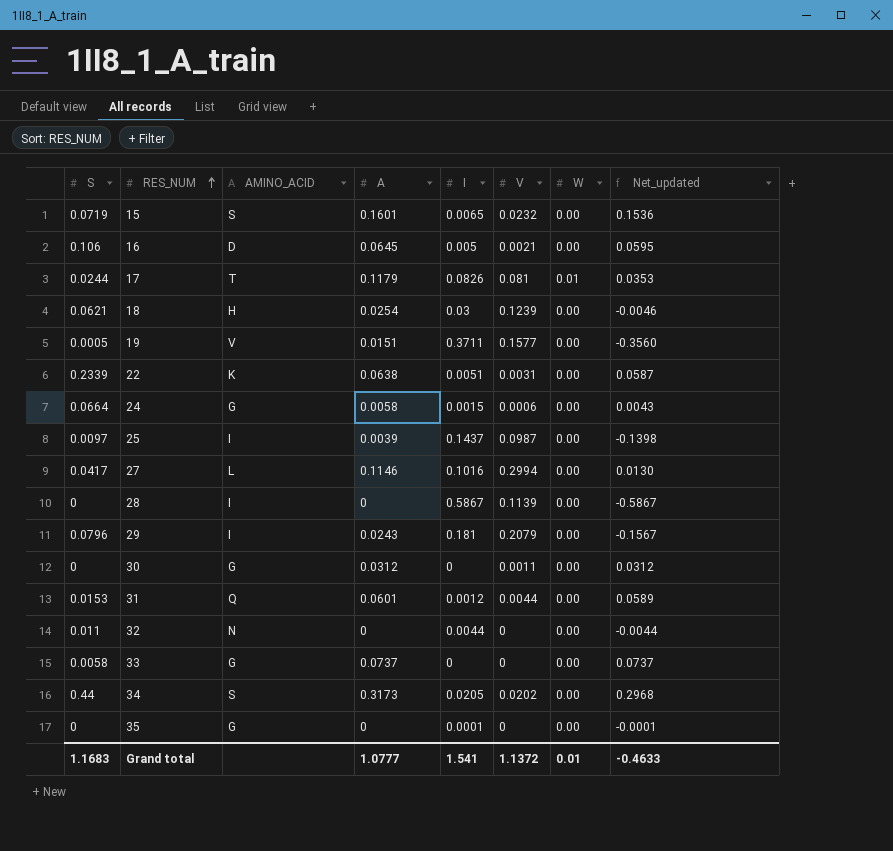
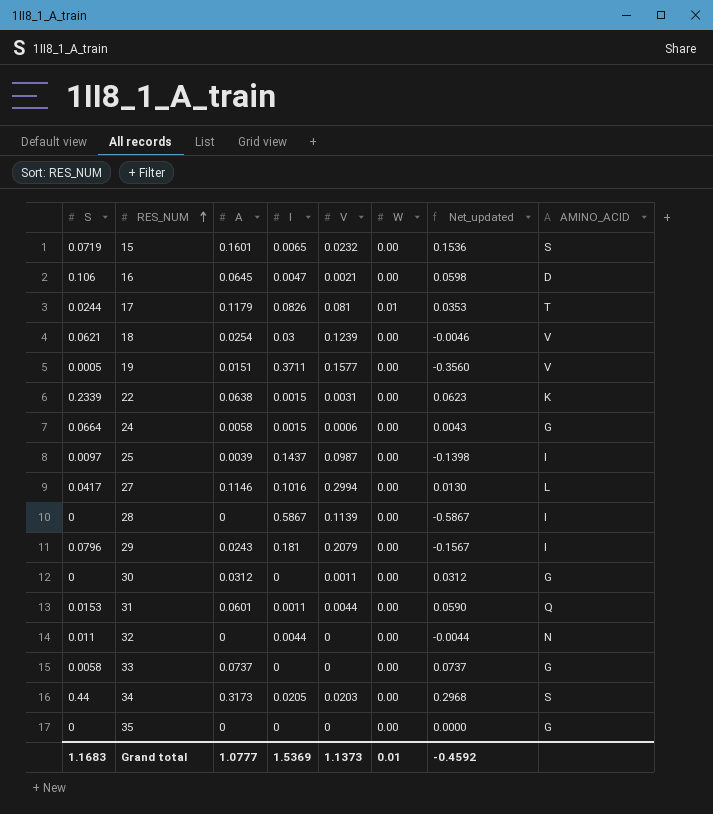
column AMINO_ACID | position: 3 -> 8
16 | I: 0.005 -> 0.0047
16 | Net_updated: 0.0595 -> 0.0598
18 | AMINO_ACID: H -> V
22 | I: 0.0051 -> 0.0015
22 | Net_updated: 0.0587 -> 0.0623
31 | I: 0.0012 -> 0.0011
31 | Net_updated: 0.0589 -> 0.0590
34 | V: 0.0202 -> 0.0203
35 | I: 0.0001 -> 0
35 | Net_updated: -0.0001 -> 0.0000
Grand total | I: 1.541 -> 1.5369
Grand total | V: 1.1372 -> 1.1373
Grand total | Net_updated: -0.4633 -> -0.4592

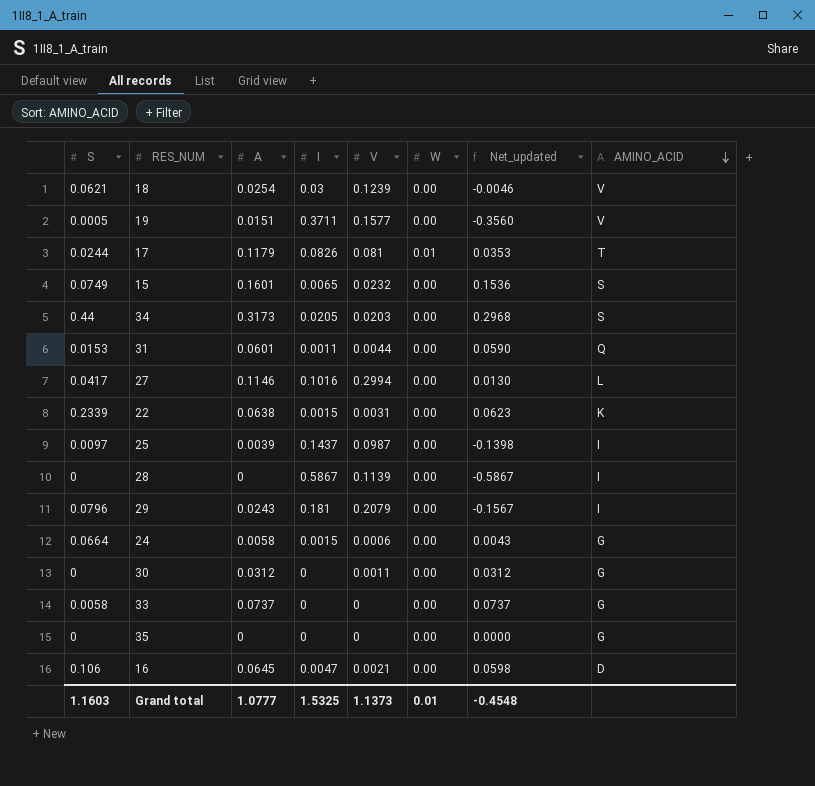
row order: RES_NUM ascending -> AMINO_ACID descending
row 32: 0.011 | 0 | 0.0044 | 0 | 0.00 | -0.0044 | N -> none
15 | S: 0.0719 -> 0.0749
Grand total | S: 1.1683 -> 1.1603
Grand total | I: 1.5369 -> 1.5325
Grand total | Net_updated: -0.4592 -> -0.4548

